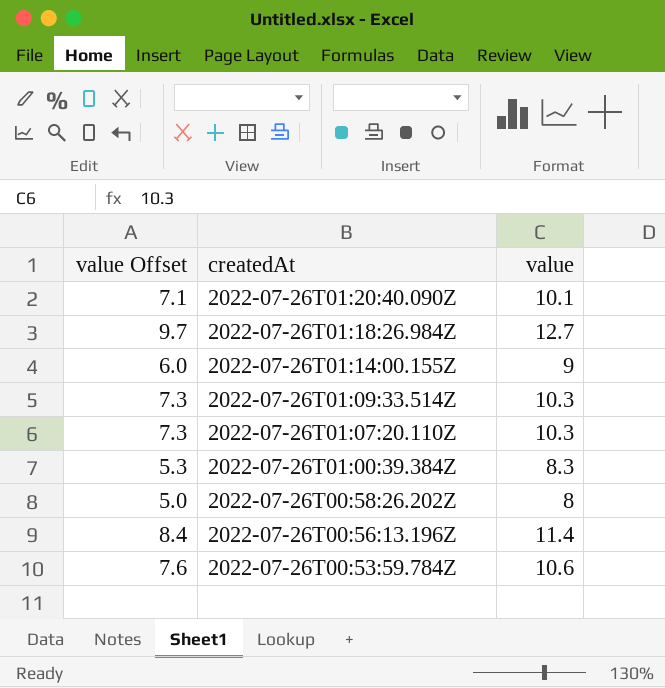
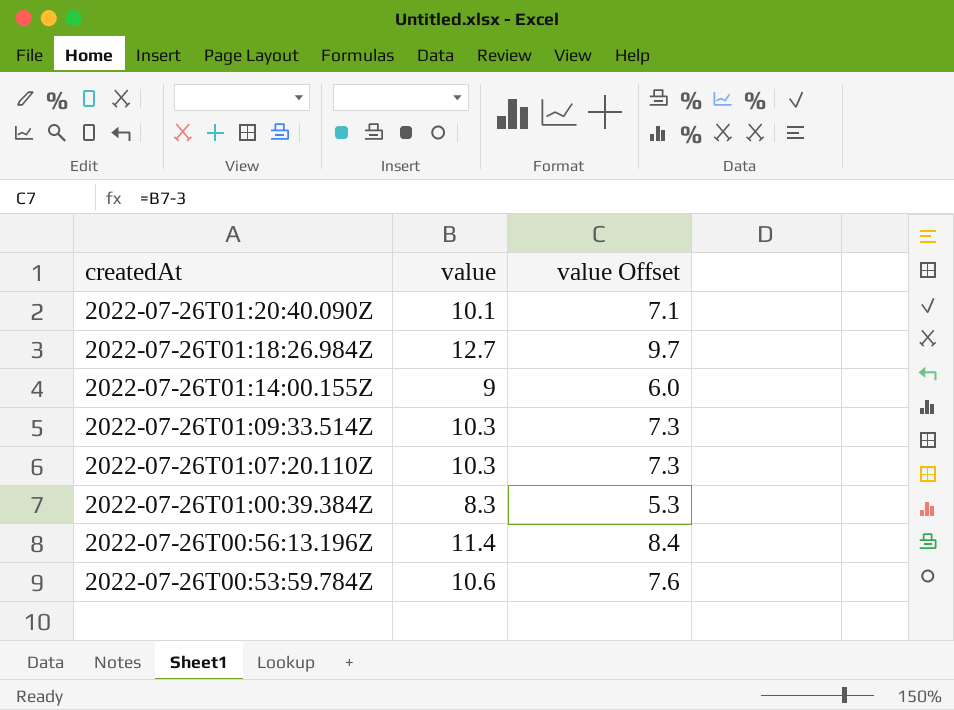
column value Offset | position: 1 -> 3
row 2022-07-26T00:58:26.202Z: 5.0 | 8 -> none

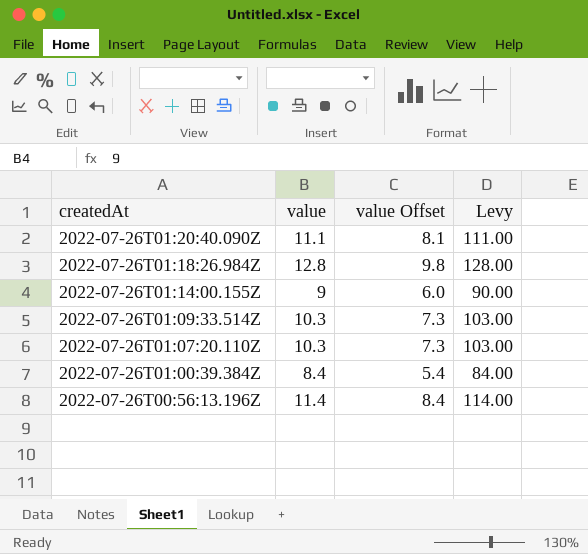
column Levy | formula: none -> [value] * 10
row 2022-07-26T00:53:59.784Z: 10.6 | 7.6 -> none
2022-07-26T01:20:40.090Z | value: 10.1 -> 11.1
2022-07-26T01:20:40.090Z | value Offset: 7.1 -> 8.1
2022-07-26T01:18:26.984Z | value: 12.7 -> 12.8
2022-07-26T01:18:26.984Z | value Offset: 9.7 -> 9.8
2022-07-26T01:00:39.384Z | value: 8.3 -> 8.4
2022-07-26T01:00:39.384Z | value Offset: 5.3 -> 5.4

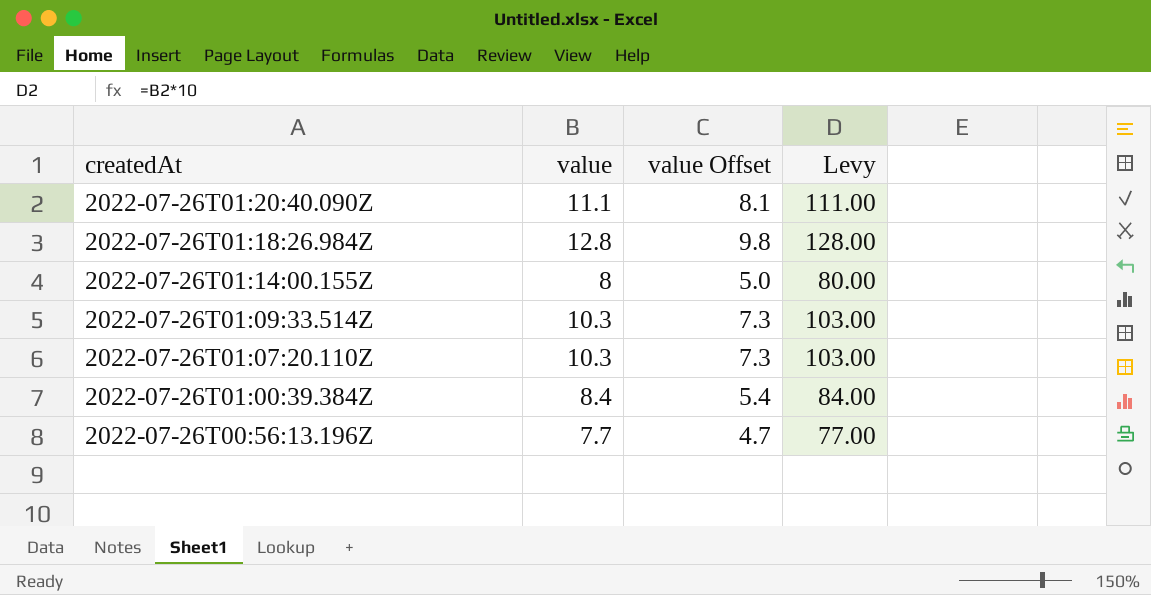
2022-07-26T01:14:00.155Z | value: 9 -> 8
2022-07-26T01:14:00.155Z | value Offset: 6.0 -> 5.0
2022-07-26T01:14:00.155Z | Levy: 90.00 -> 80.00
2022-07-26T00:56:13.196Z | value: 11.4 -> 7.7
2022-07-26T00:56:13.196Z | value Offset: 8.4 -> 4.7
2022-07-26T00:56:13.196Z | Levy: 114.00 -> 77.00

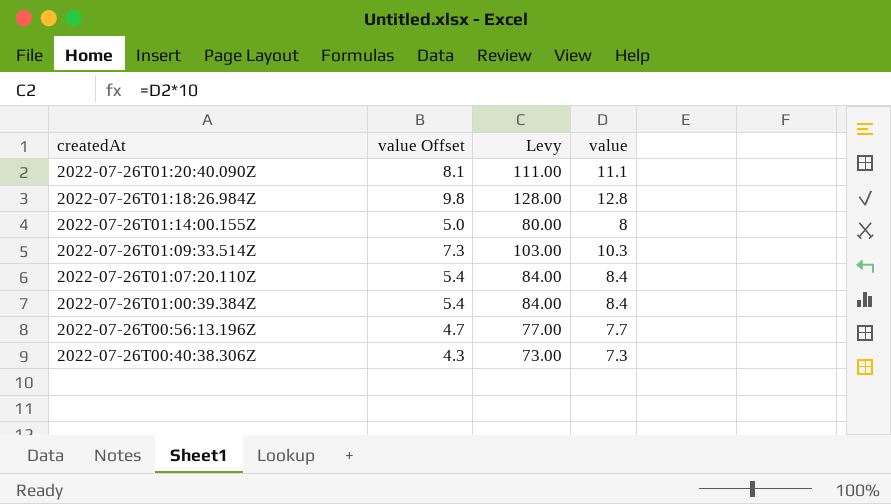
column value | position: 2 -> 4
2022-07-26T01:07:20.110Z | value Offset: 7.3 -> 5.4
2022-07-26T01:07:20.110Z | Levy: 103.00 -> 84.00
2022-07-26T01:07:20.110Z | value: 10.3 -> 8.4
row 2022-07-26T00:40:38.306Z: none -> 4.3 | 73.00 | 7.3

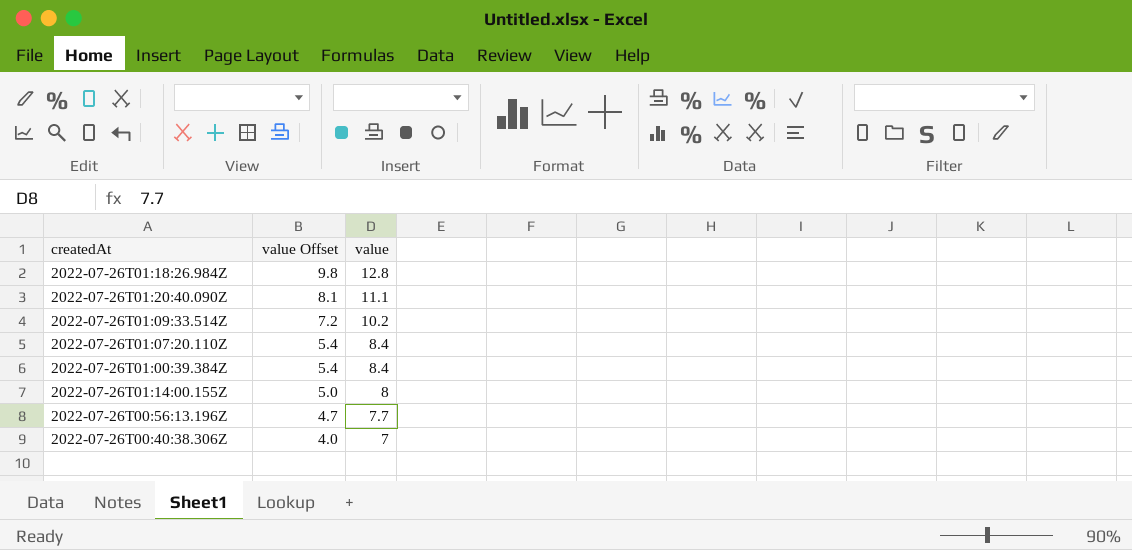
row order: createdAt descending -> value Offset descending
column Levy | formula: [value] * 10 -> none
2022-07-26T01:09:33.514Z | value Offset: 7.3 -> 7.2
2022-07-26T01:09:33.514Z | value: 10.3 -> 10.2
2022-07-26T00:40:38.306Z | value Offset: 4.3 -> 4.0
2022-07-26T00:40:38.306Z | value: 7.3 -> 7

